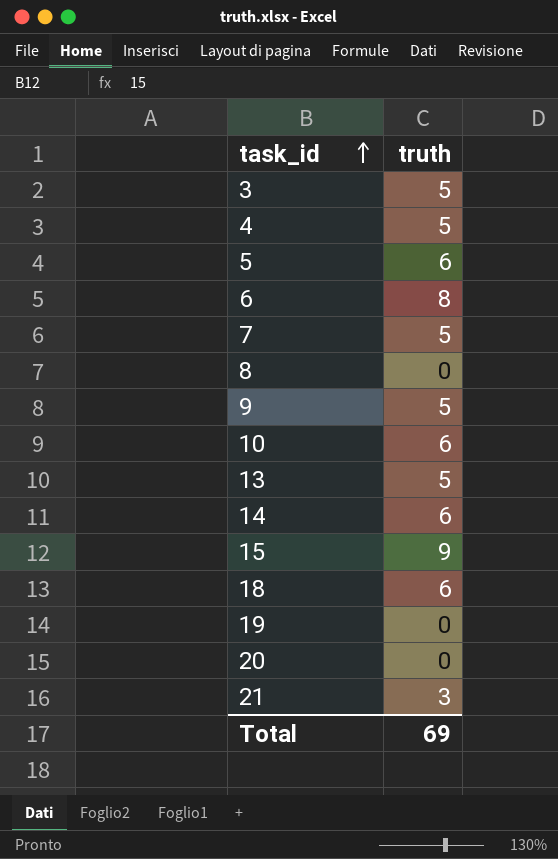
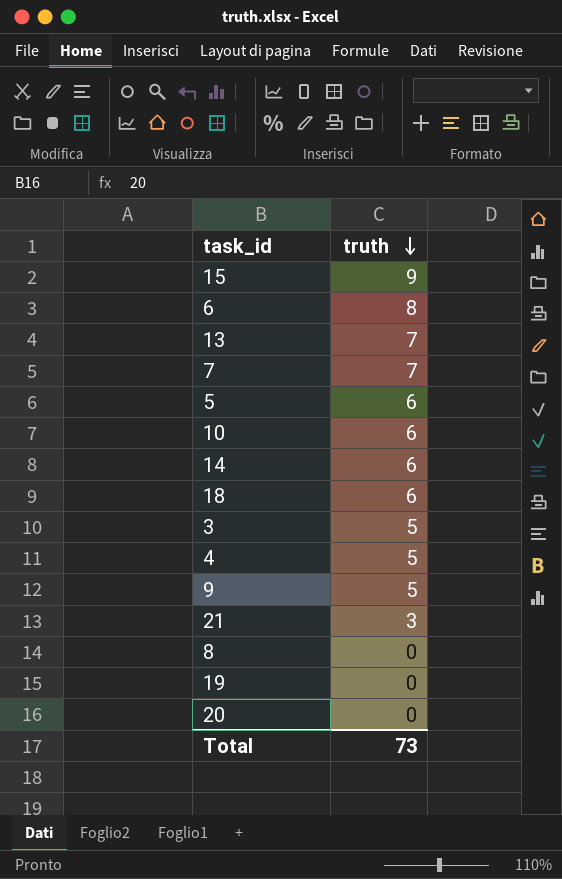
row order: task_id ascending -> truth descending
13 | truth: 5 -> 7
7 | truth: 5 -> 7
Total | truth: 69 -> 73

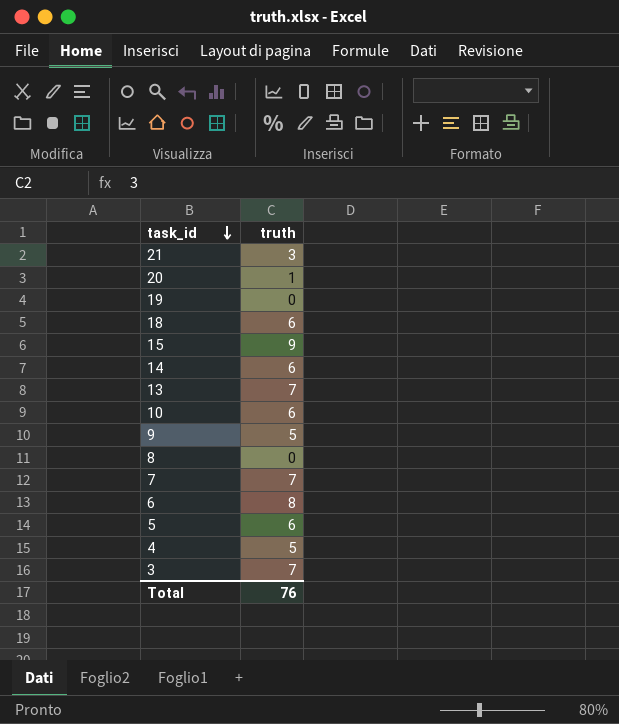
row order: truth descending -> task_id descending
20 | truth: 0 -> 1
3 | truth: 5 -> 7
Total | truth: 73 -> 76

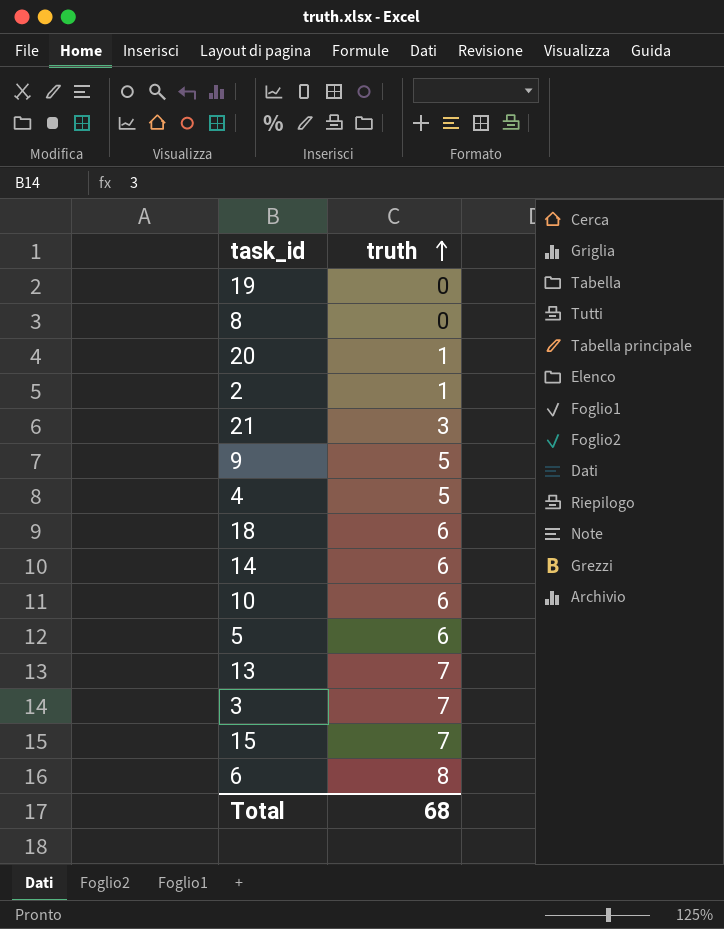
row order: task_id descending -> truth ascending
row 7: 7 -> none
row 2: none -> 1
15 | truth: 9 -> 7
Total | truth: 76 -> 68

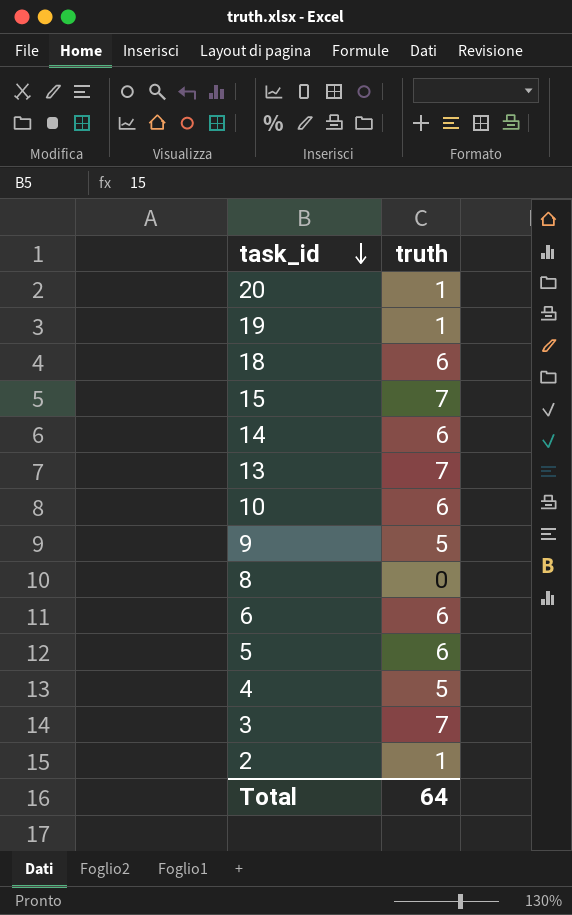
row order: truth ascending -> task_id descending
row 21: 3 -> none
19 | truth: 0 -> 1
6 | truth: 8 -> 6
Total | truth: 68 -> 64

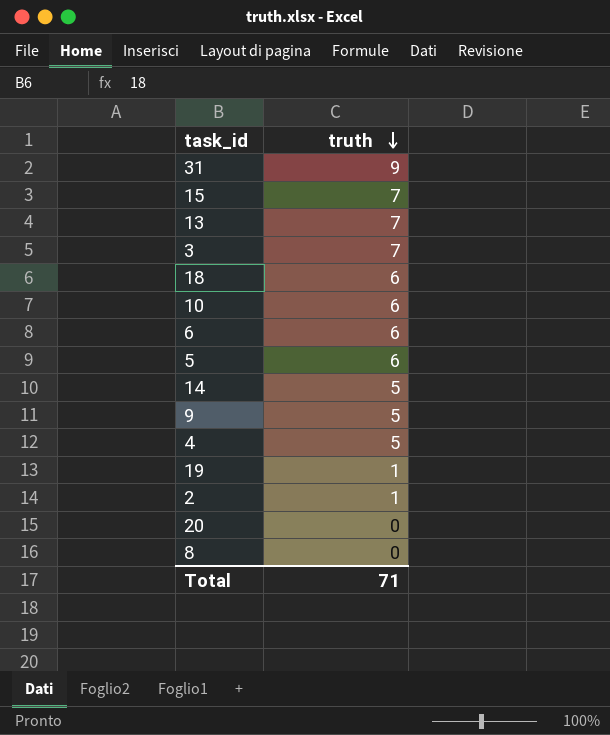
row order: task_id descending -> truth descending
row 31: none -> 9
14 | truth: 6 -> 5
20 | truth: 1 -> 0
Total | truth: 64 -> 71

